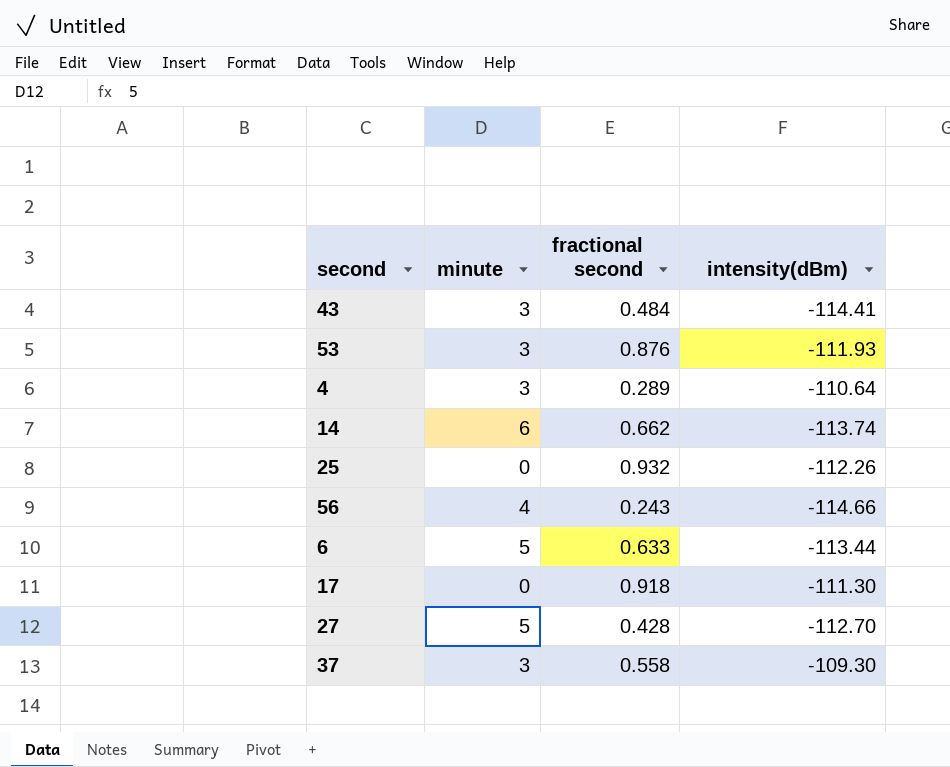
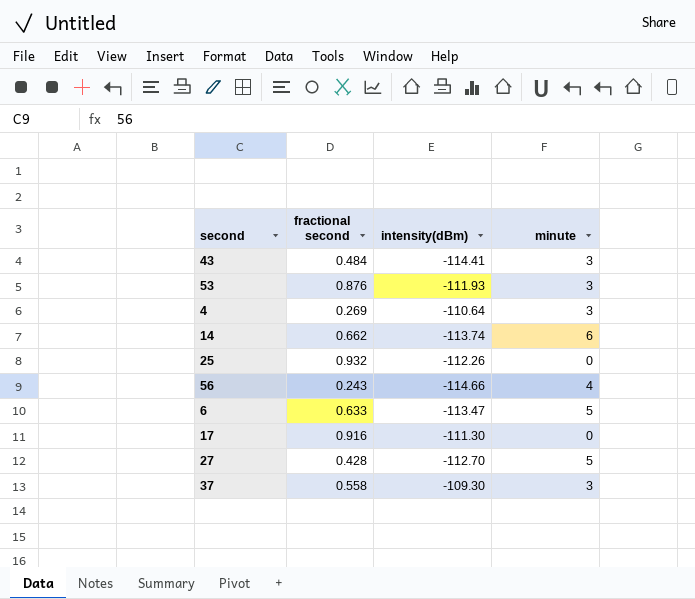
column minute | position: 2 -> 4
4 | fractional second: 0.289 -> 0.269
6 | intensity(dBm): -113.44 -> -113.47
17 | fractional second: 0.918 -> 0.916

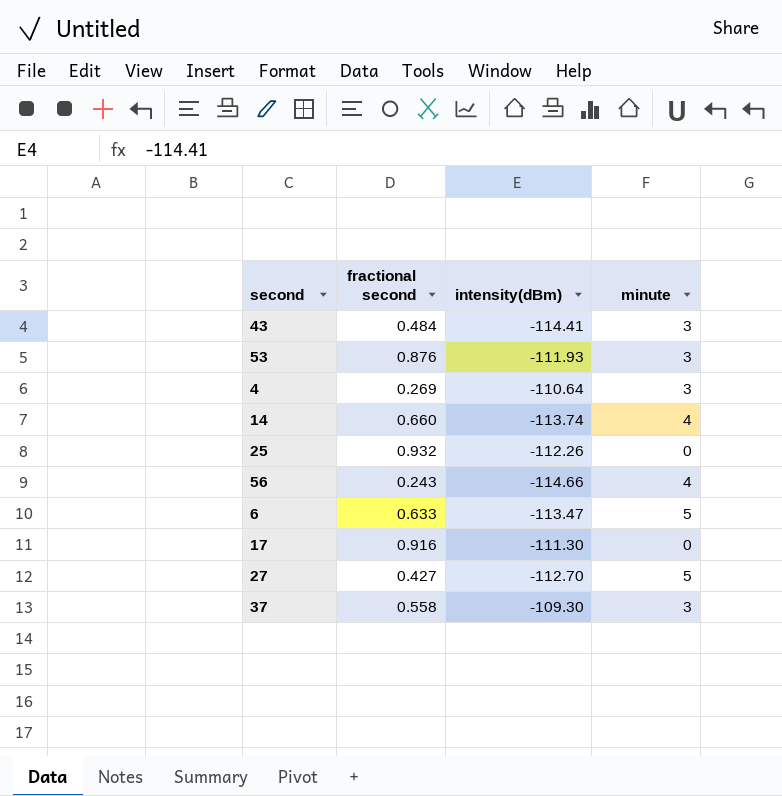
14 | fractional second: 0.662 -> 0.660
14 | minute: 6 -> 4
27 | fractional second: 0.428 -> 0.427

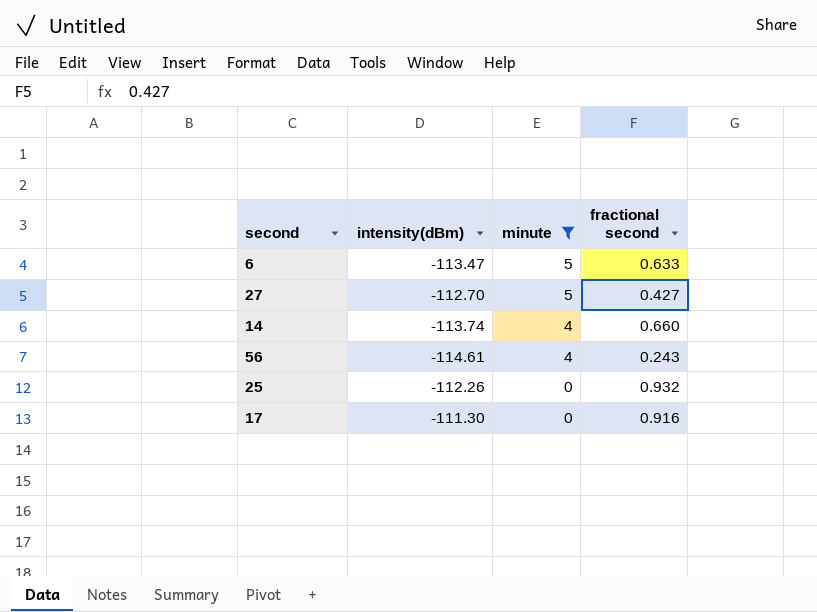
filter: none -> minute != 3
row order: none -> minute descending
column fractional second | position: 2 -> 4
56 | intensity(dBm): -114.66 -> -114.61

